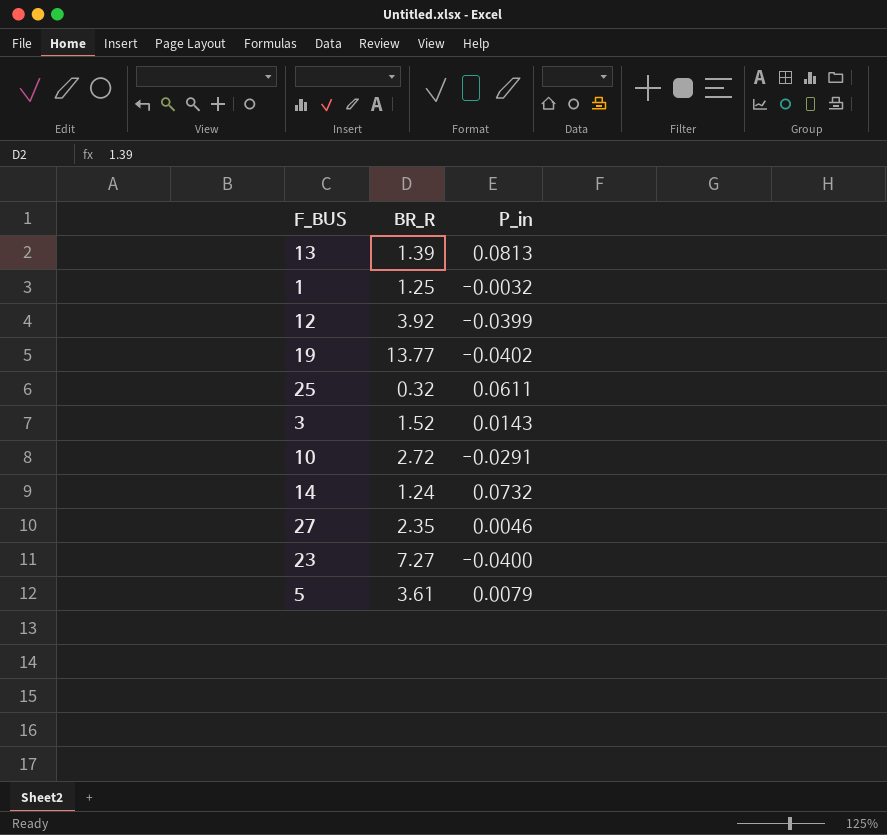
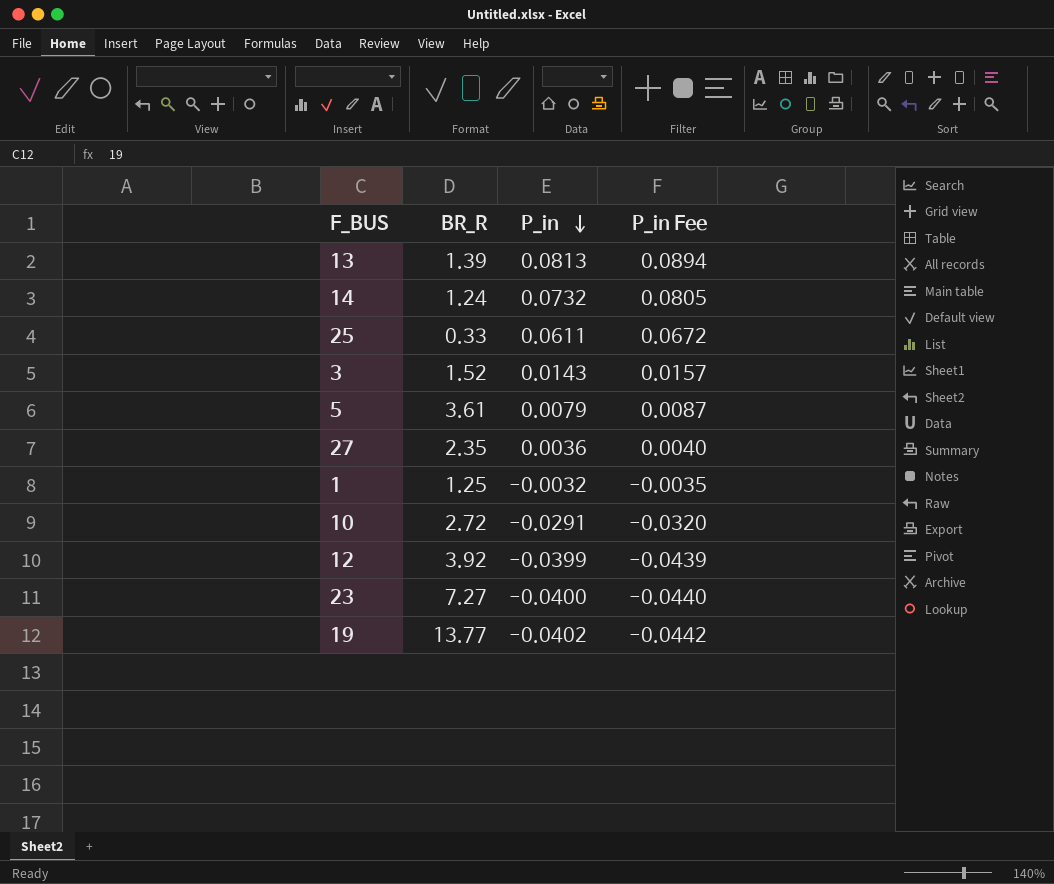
row order: none -> P_in descending
column P_in Fee | formula: none -> [P_in] * 1.1
25 | BR_R: 0.32 -> 0.33
27 | P_in: 0.0046 -> 0.0036

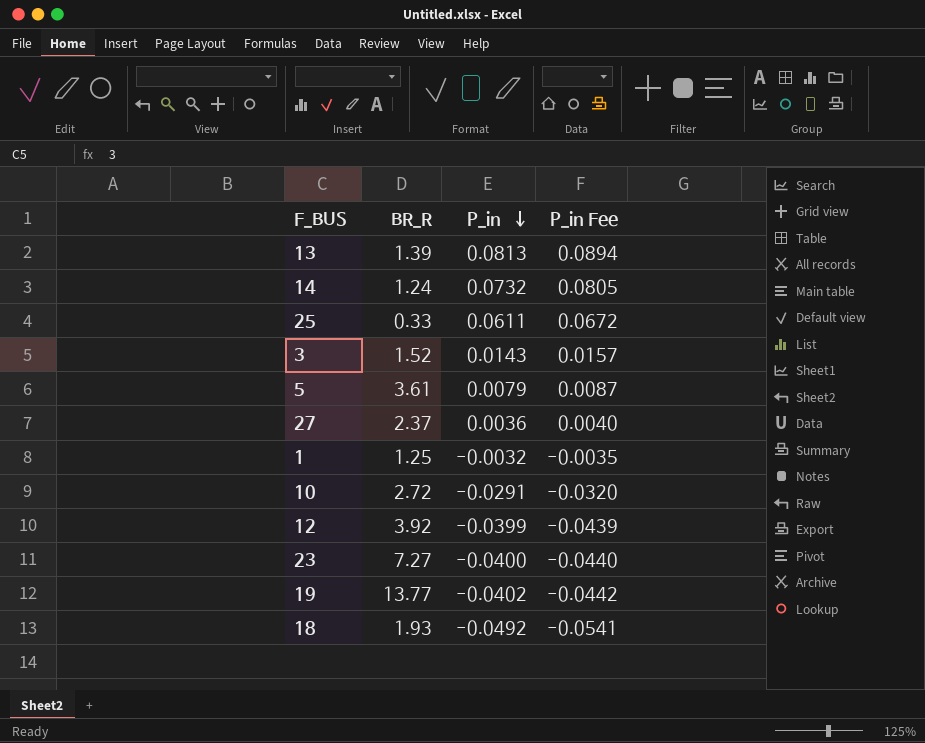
27 | BR_R: 2.35 -> 2.37
row 18: none -> 1.93 | -0.0492 | -0.0541

